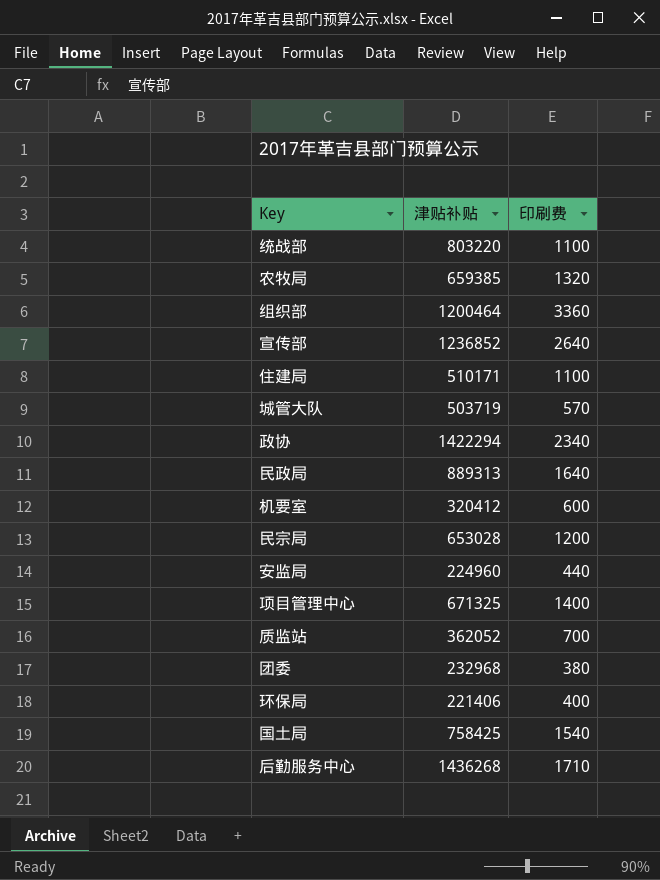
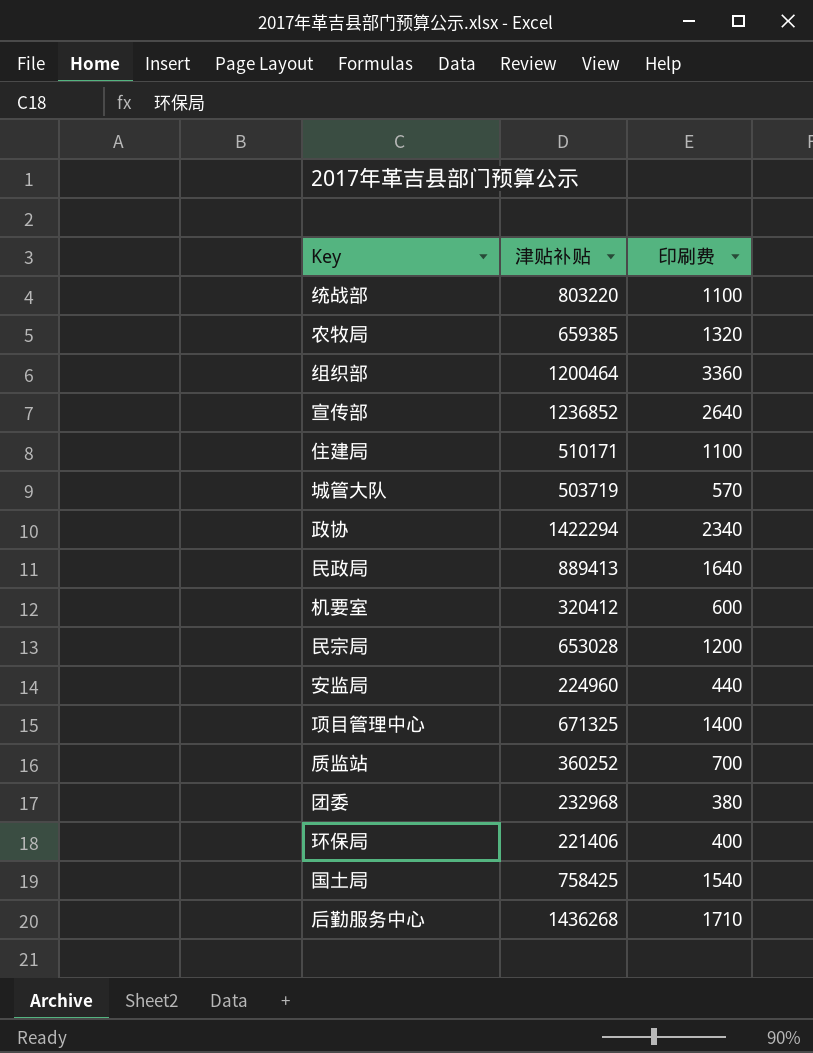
民政局 | 津贴补贴: 889313 -> 889413
质监站 | 津贴补贴: 362052 -> 360252

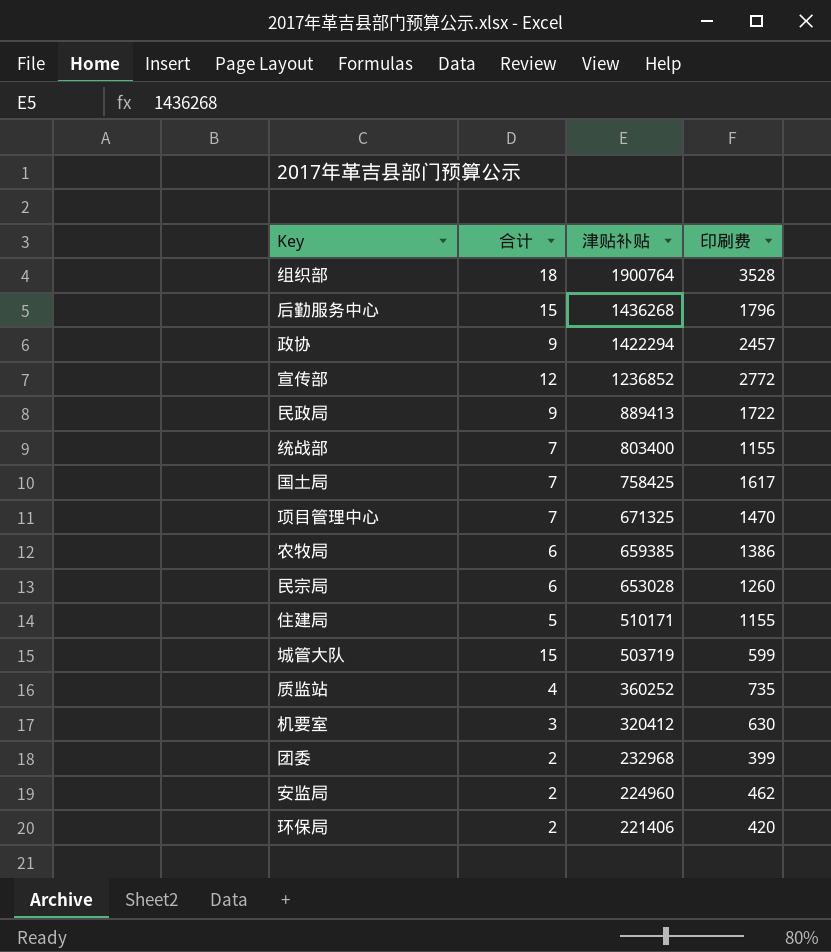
row order: none -> 津贴补贴 descending
column 合计 | position: none -> 2
组织部 | 津贴补贴: 1200464 -> 1900764
组织部 | 印刷费: 3360 -> 3528
后勤服务中心 | 印刷费: 1710 -> 1796
政协 | 印刷费: 2340 -> 2457
宣传部 | 印刷费: 2640 -> 2772
民政局 | 印刷费: 1640 -> 1722
统战部 | 津贴补贴: 803220 -> 803400
统战部 | 印刷费: 1100 -> 1155
国土局 | 印刷费: 1540 -> 1617
项目管理中心 | 印刷费: 1400 -> 1470
农牧局 | 印刷费: 1320 -> 1386
民宗局 | 印刷费: 1200 -> 1260
住建局 | 印刷费: 1100 -> 1155
城管大队 | 印刷费: 570 -> 599
质监站 | 印刷费: 700 -> 735
机要室 | 印刷费: 600 -> 630
团委 | 印刷费: 380 -> 399
安监局 | 印刷费: 440 -> 462
环保局 | 印刷费: 400 -> 420

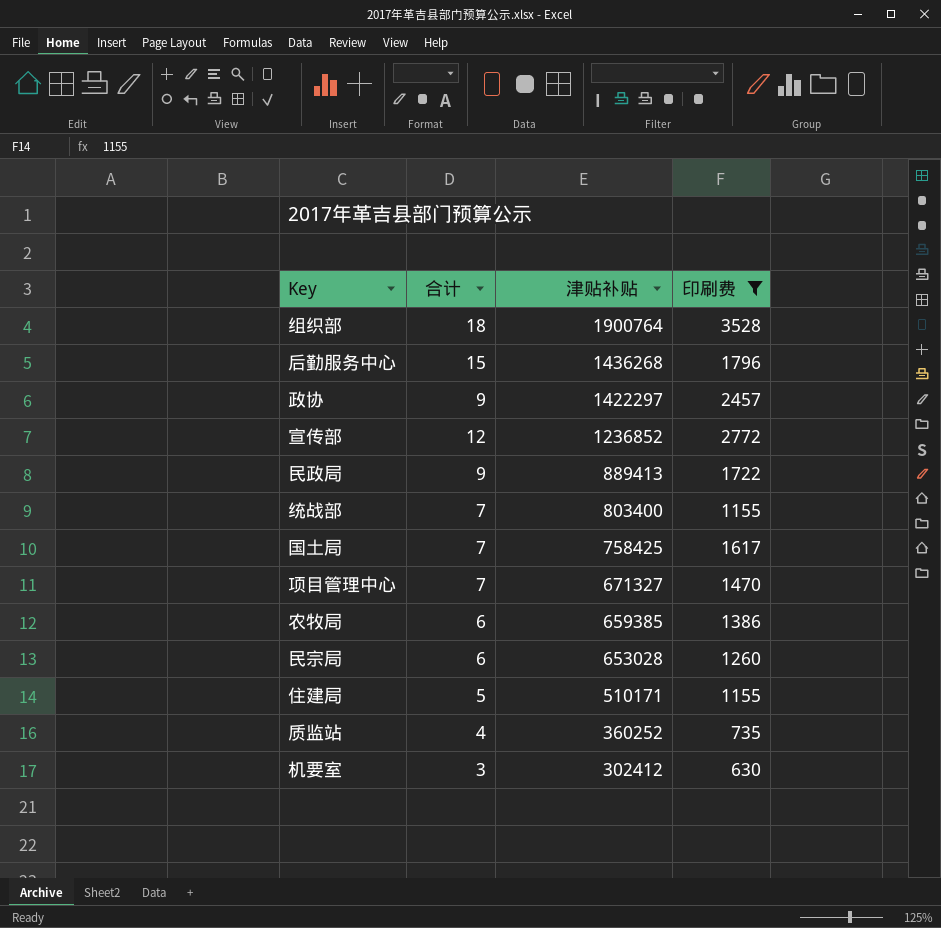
filter: none -> 印刷费 >= 630
政协 | 津贴补贴: 1422294 -> 1422297
项目管理中心 | 津贴补贴: 671325 -> 671327
机要室 | 津贴补贴: 320412 -> 302412

